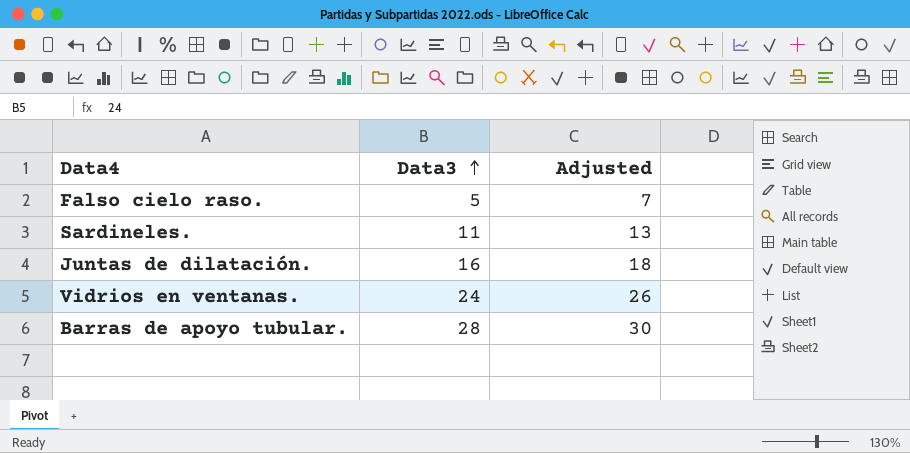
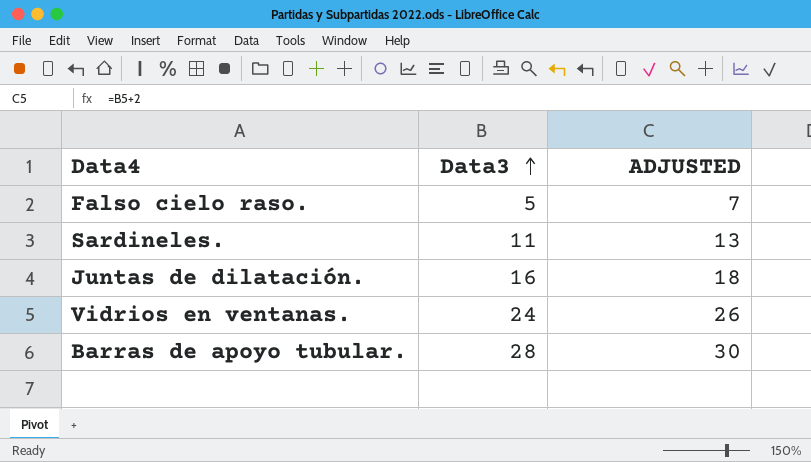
column name: Adjusted -> ADJUSTED

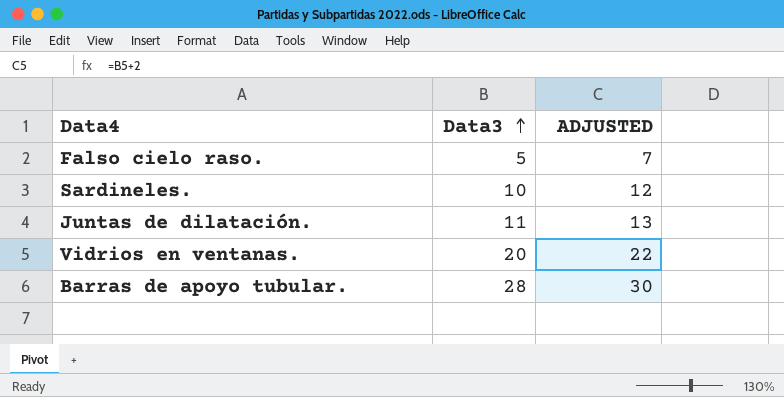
Sardineles. | Data3: 11 -> 10
Sardineles. | ADJUSTED: 13 -> 12
Juntas de dilatación. | Data3: 16 -> 11
Juntas de dilatación. | ADJUSTED: 18 -> 13
Vidrios en ventanas. | Data3: 24 -> 20
Vidrios en ventanas. | ADJUSTED: 26 -> 22

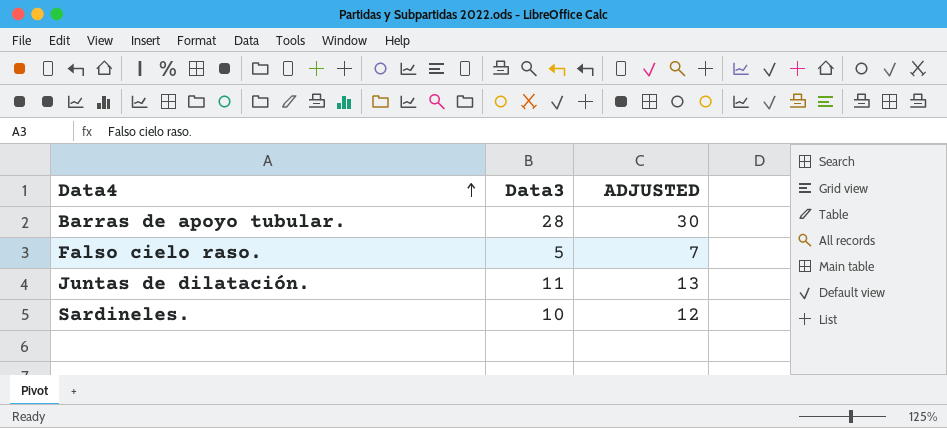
row order: Data3 ascending -> Data4 ascending
row Vidrios en ventanas.: 20 | 22 -> none

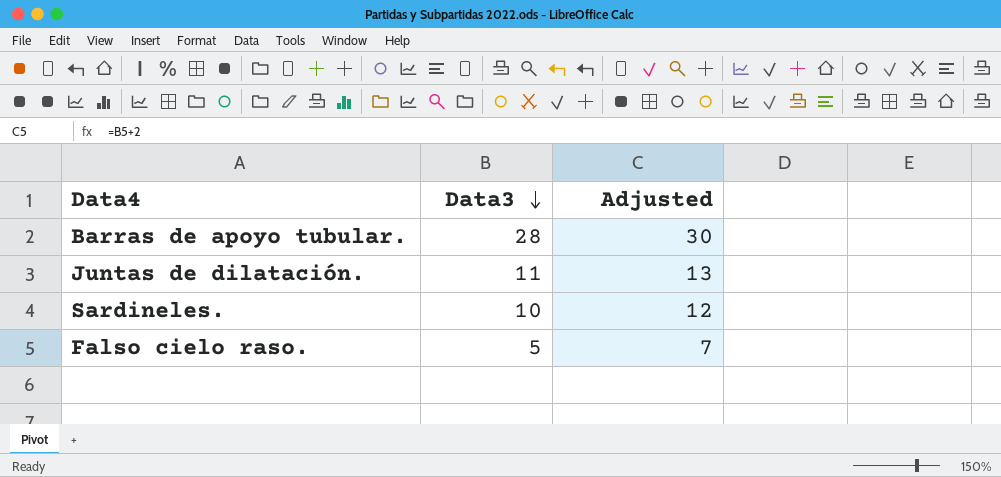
row order: Data4 ascending -> Data3 descending
column name: ADJUSTED -> Adjusted

